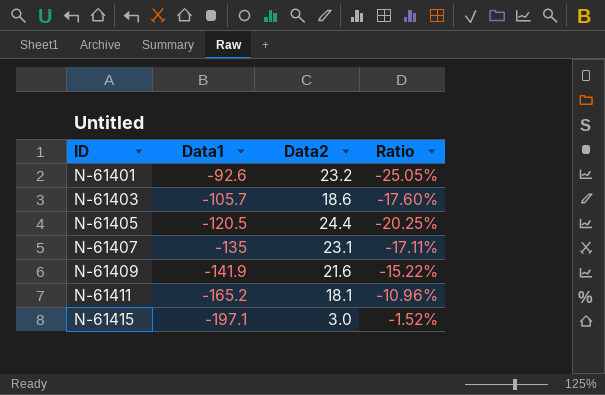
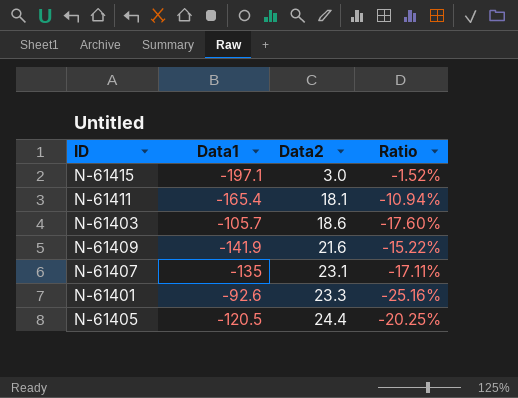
row order: ID ascending -> Data2 ascending
N-61411 | Data1: -165.2 -> -165.4
N-61411 | Ratio: -10.96% -> -10.94%
N-61401 | Data2: 23.2 -> 23.3
N-61401 | Ratio: -25.05% -> -25.16%

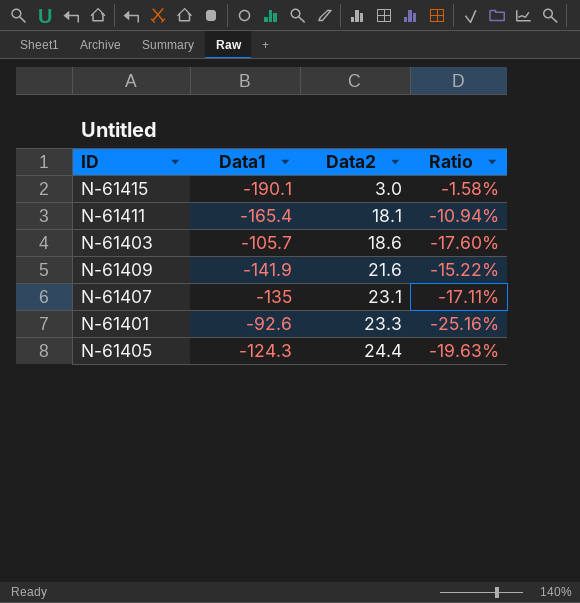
N-61415 | Data1: -197.1 -> -190.1
N-61415 | Ratio: -1.52% -> -1.58%
N-61405 | Data1: -120.5 -> -124.3
N-61405 | Ratio: -20.25% -> -19.63%

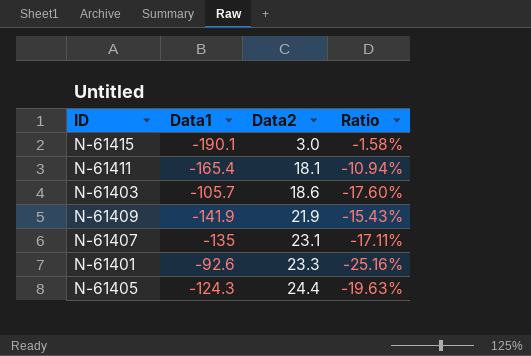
N-61409 | Data2: 21.6 -> 21.9
N-61409 | Ratio: -15.22% -> -15.43%

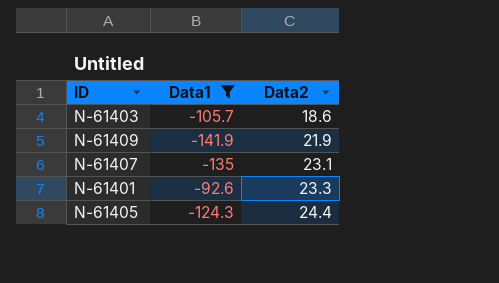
filter: none -> Data1 >= -141.9
column Ratio | formula: [Data2] / [Data1] -> none

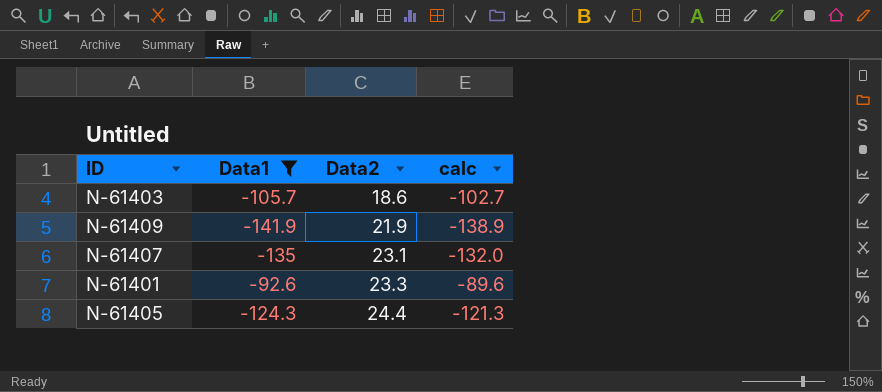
column calc | formula: none -> [Data1] + 3

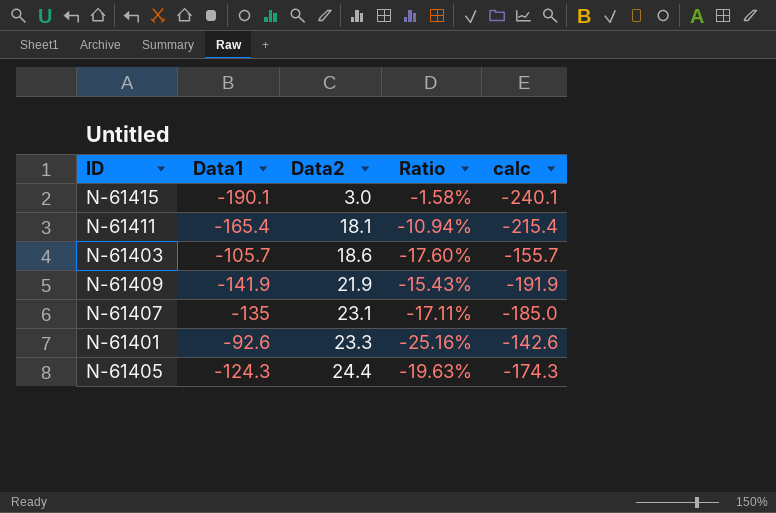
filter: Data1 >= -141.9 -> none
column Ratio | formula: none -> [Data2] / [Data1]
column calc | formula: [Data1] + 3 -> [Data1] - 50

